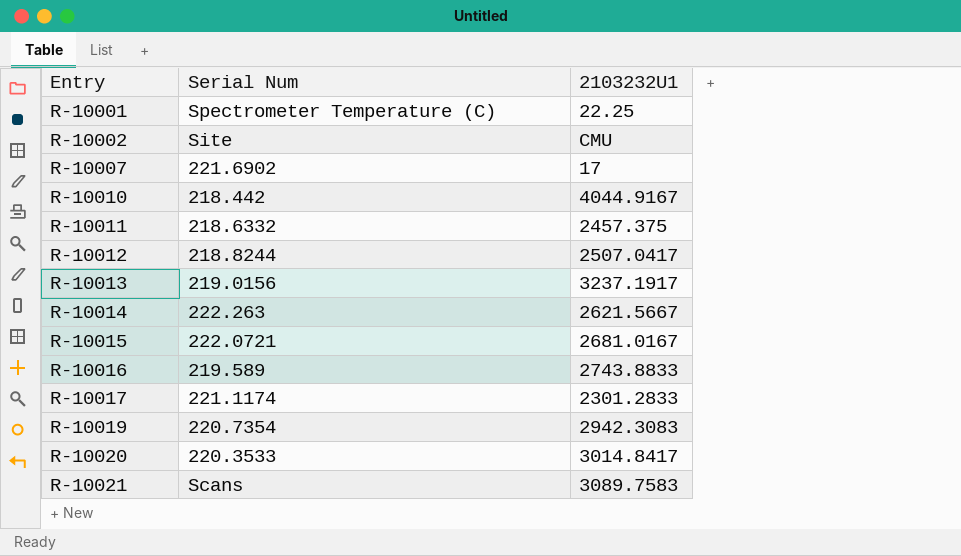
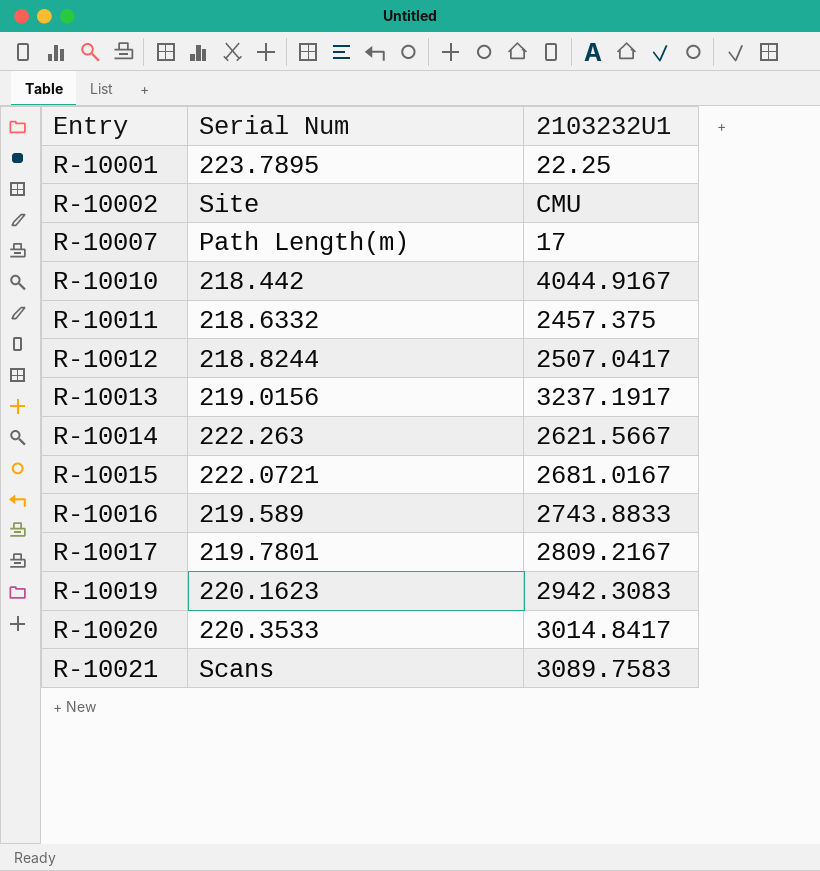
R-10001 | Serial Num: Spectrometer Temperature (C) -> 223.7895
R-10007 | Serial Num: 221.6902 -> Path Length(m)
R-10017 | Serial Num: 221.1174 -> 219.7801
R-10017 | 2103232U1: 2301.2833 -> 2809.2167
R-10019 | Serial Num: 220.7354 -> 220.1623

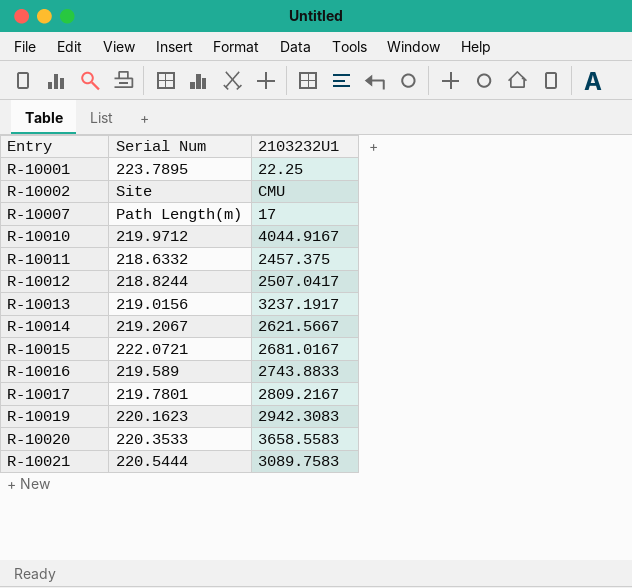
R-10010 | Serial Num: 218.442 -> 219.9712
R-10014 | Serial Num: 222.263 -> 219.2067
R-10020 | 2103232U1: 3014.8417 -> 3658.5583
R-10021 | Serial Num: Scans -> 220.5444

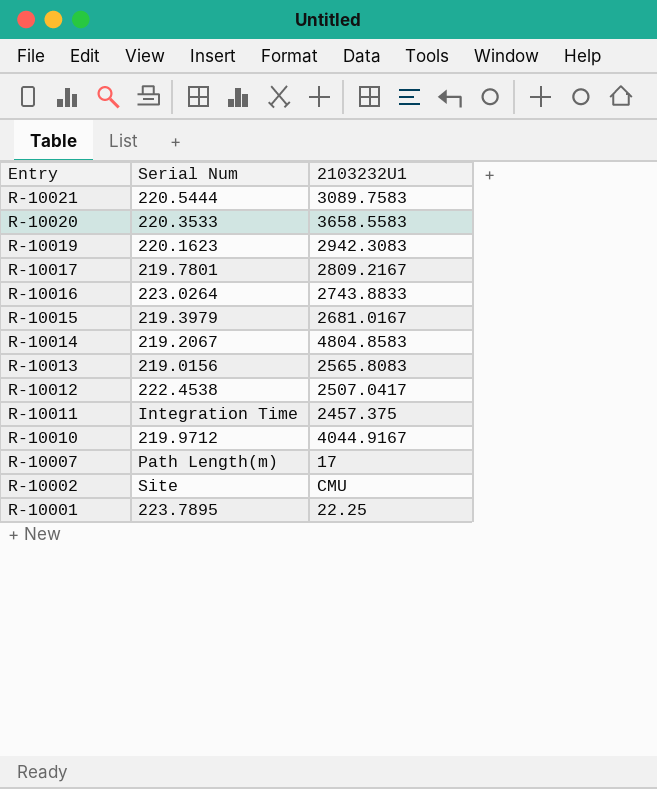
row order: Entry ascending -> Entry descending
R-10016 | Serial Num: 219.589 -> 223.0264
R-10015 | Serial Num: 222.0721 -> 219.3979
R-10014 | 2103232U1: 2621.5667 -> 4804.8583
R-10013 | 2103232U1: 3237.1917 -> 2565.8083
R-10012 | Serial Num: 218.8244 -> 222.4538
R-10011 | Serial Num: 218.6332 -> Integration Time

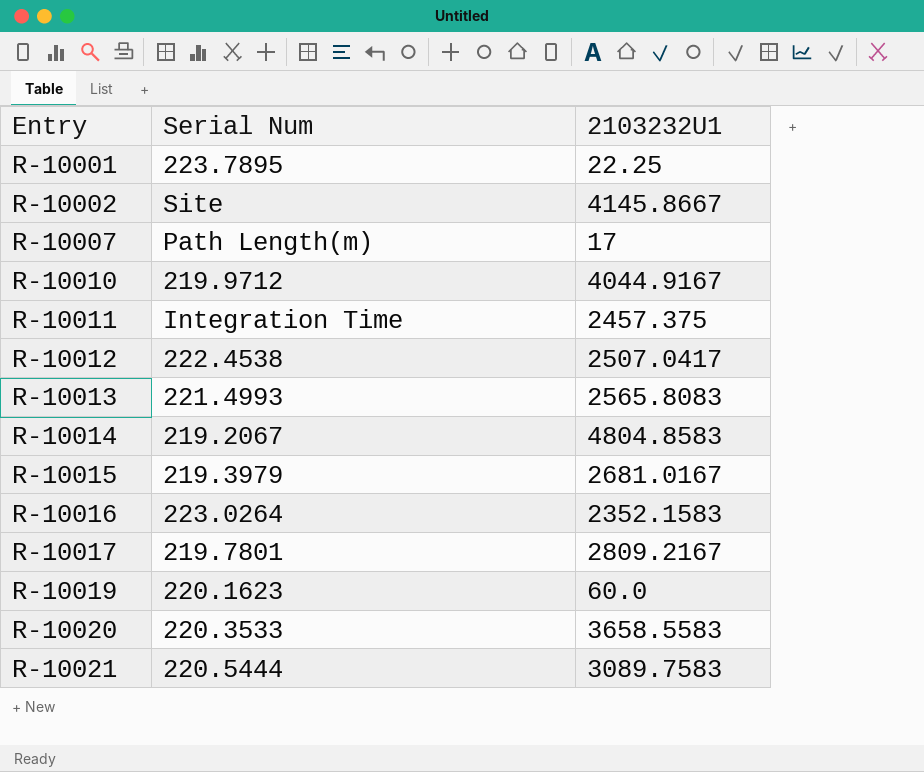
row order: Entry descending -> Entry ascending
R-10002 | 2103232U1: CMU -> 4145.8667
R-10013 | Serial Num: 219.0156 -> 221.4993
R-10016 | 2103232U1: 2743.8833 -> 2352.1583
R-10019 | 2103232U1: 2942.3083 -> 60.0

